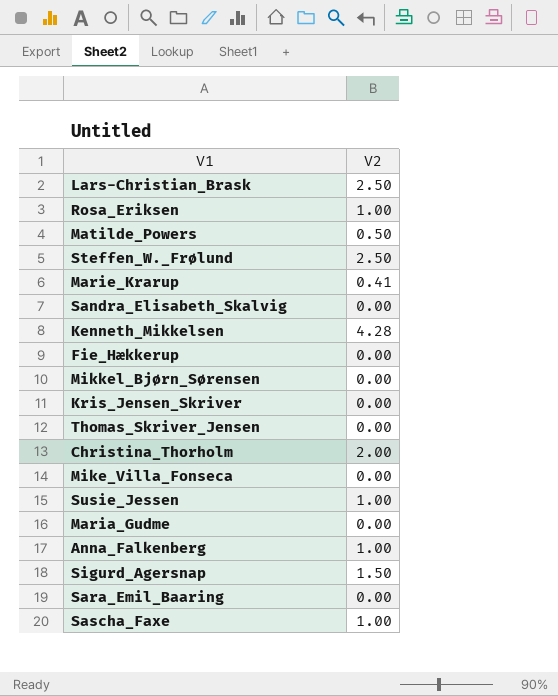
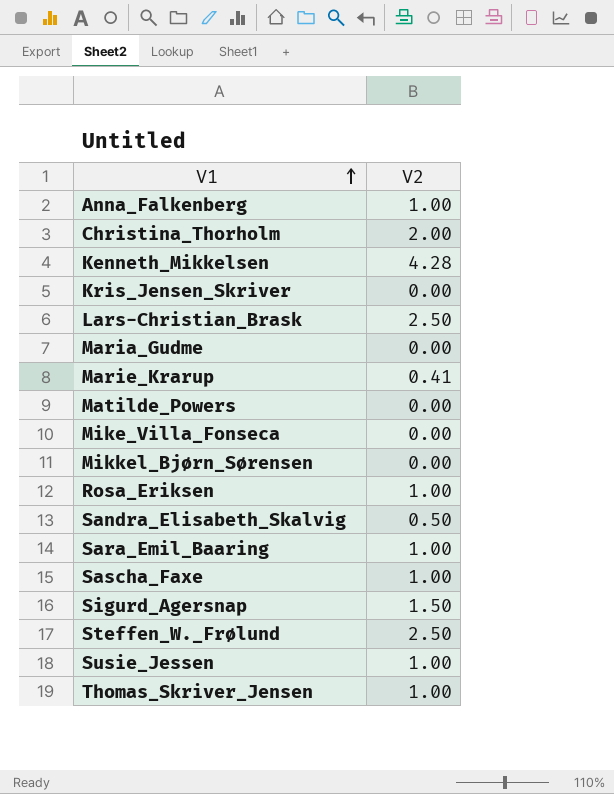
row order: none -> V1 ascending
row Fie_Hækkerup: 0.00 -> none
Matilde_Powers | V2: 0.50 -> 0.00
Sandra_Elisabeth_Skalvig | V2: 0.00 -> 0.50
Sara_Emil_Baaring | V2: 0.00 -> 1.00
Thomas_Skriver_Jensen | V2: 0.00 -> 1.00

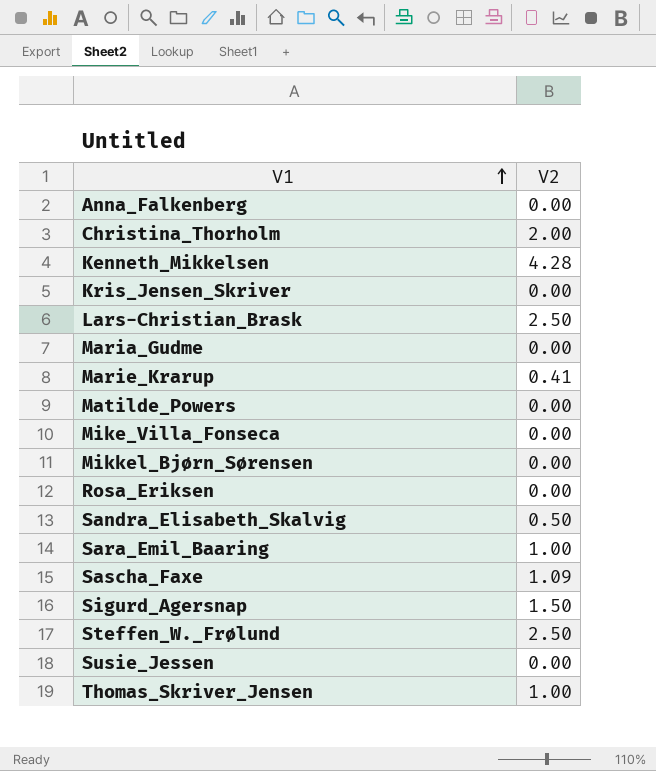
Anna_Falkenberg | V2: 1.00 -> 0.00
Rosa_Eriksen | V2: 1.00 -> 0.00
Sascha_Faxe | V2: 1.00 -> 1.09
Susie_Jessen | V2: 1.00 -> 0.00

